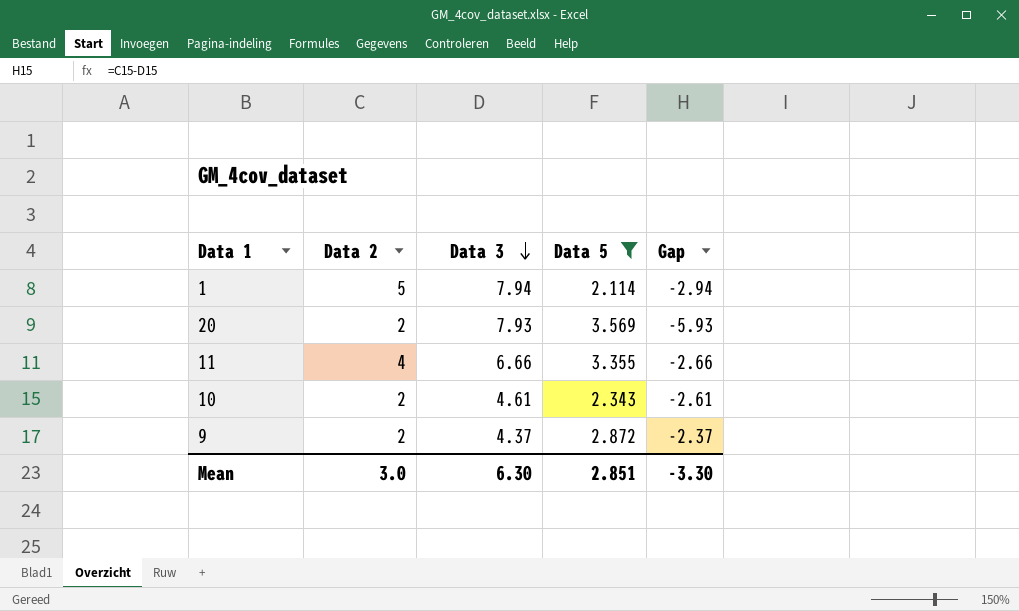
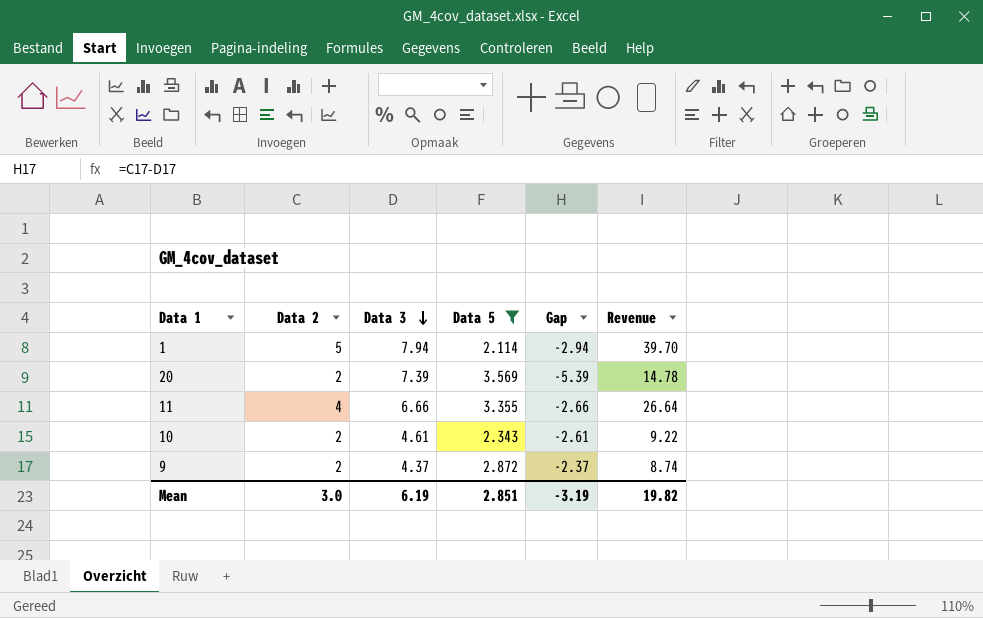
column Revenue | formula: none -> [Data 2] * [Data 3]
20 | Data 3: 7.93 -> 7.39
20 | Gap: -5.93 -> -5.39
Mean | Data 3: 6.30 -> 6.19
Mean | Gap: -3.30 -> -3.19

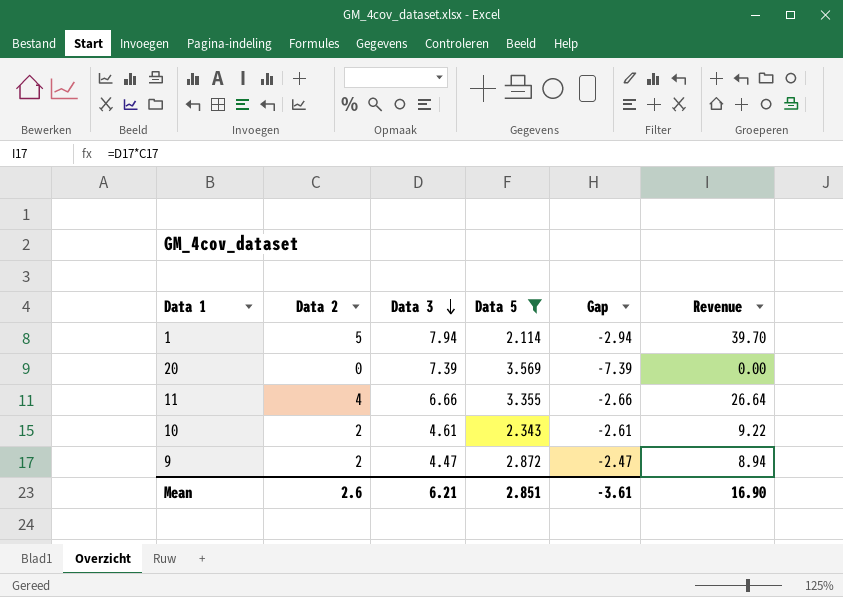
20 | Data 2: 2 -> 0
20 | Gap: -5.39 -> -7.39
20 | Revenue: 14.78 -> 0.00
9 | Data 3: 4.37 -> 4.47
9 | Gap: -2.37 -> -2.47
9 | Revenue: 8.74 -> 8.94
Mean | Data 2: 3.0 -> 2.6
Mean | Data 3: 6.19 -> 6.21
Mean | Gap: -3.19 -> -3.61
Mean | Revenue: 19.82 -> 16.90

